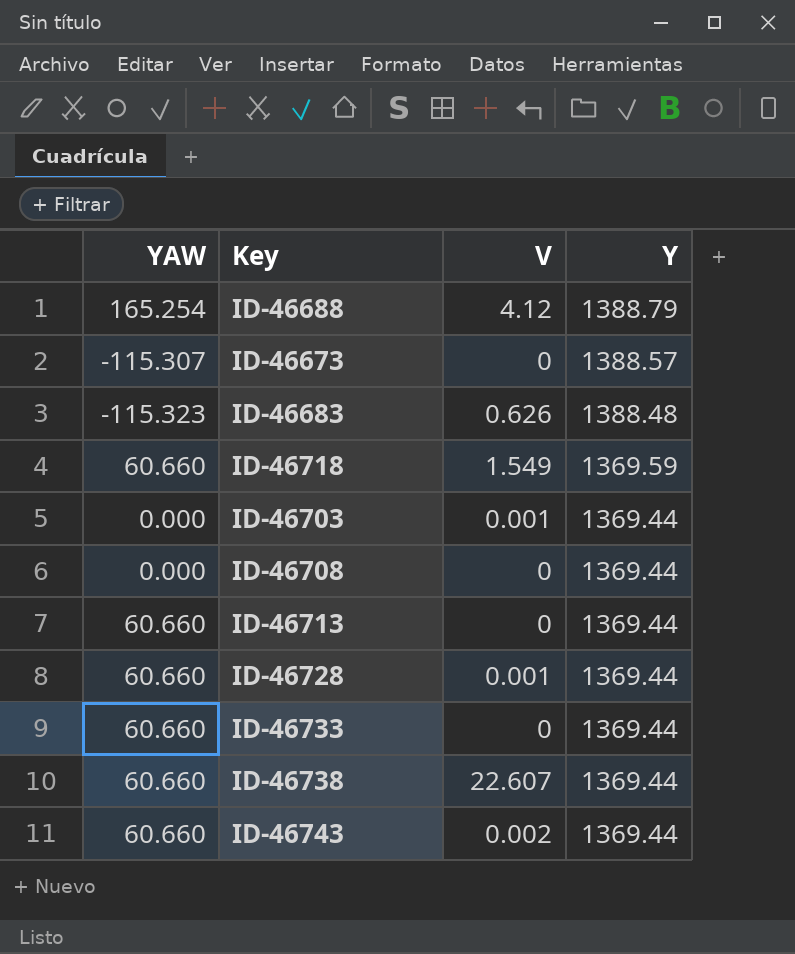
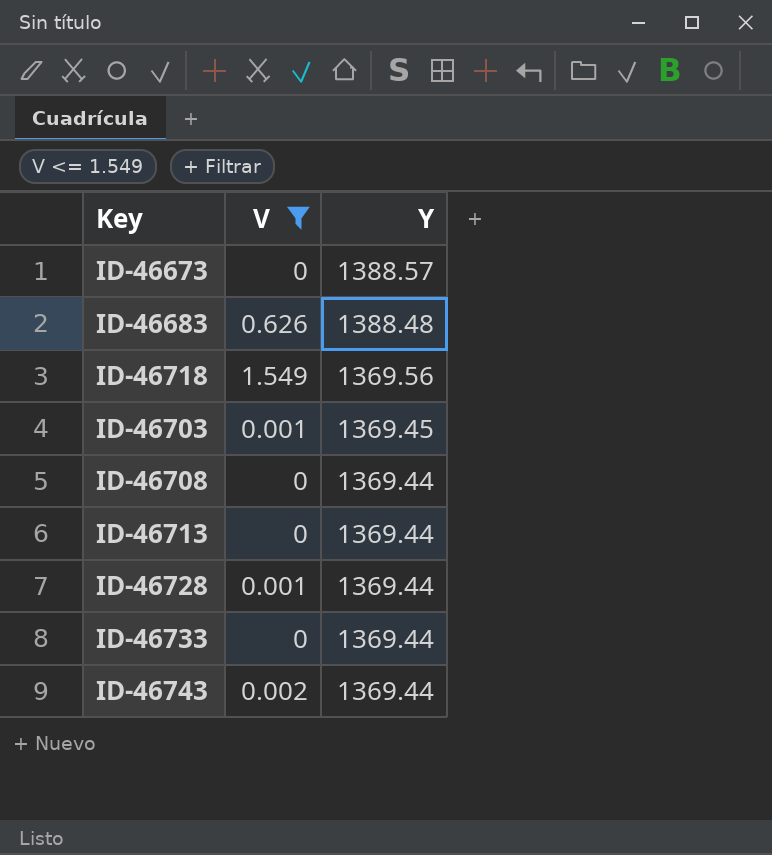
filter: none -> V <= 1.549
column YAW | position: 1 -> none
ID-46718 | Y: 1369.59 -> 1369.56
ID-46703 | Y: 1369.44 -> 1369.45

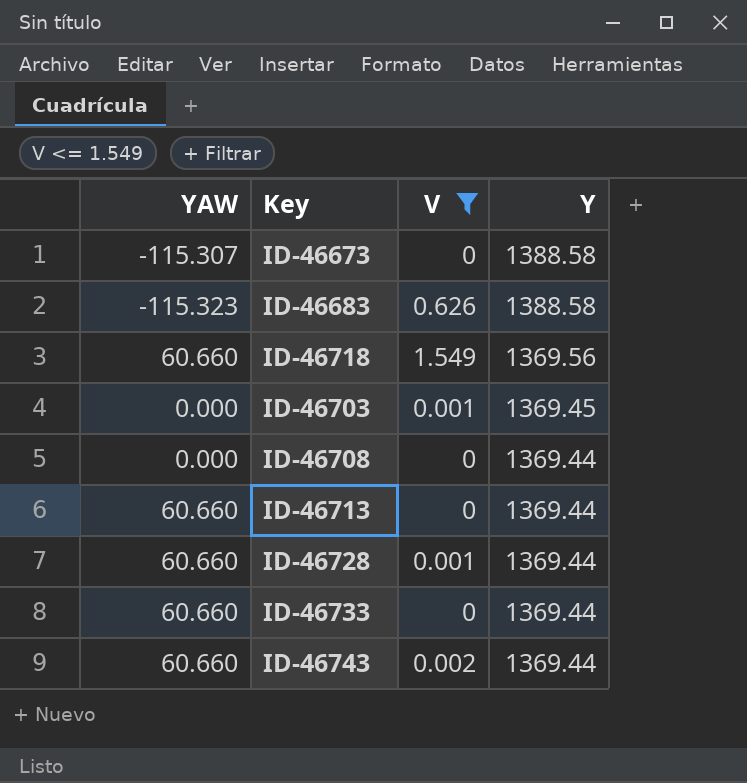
column YAW | position: none -> 1
ID-46673 | Y: 1388.57 -> 1388.58
ID-46683 | Y: 1388.48 -> 1388.58

